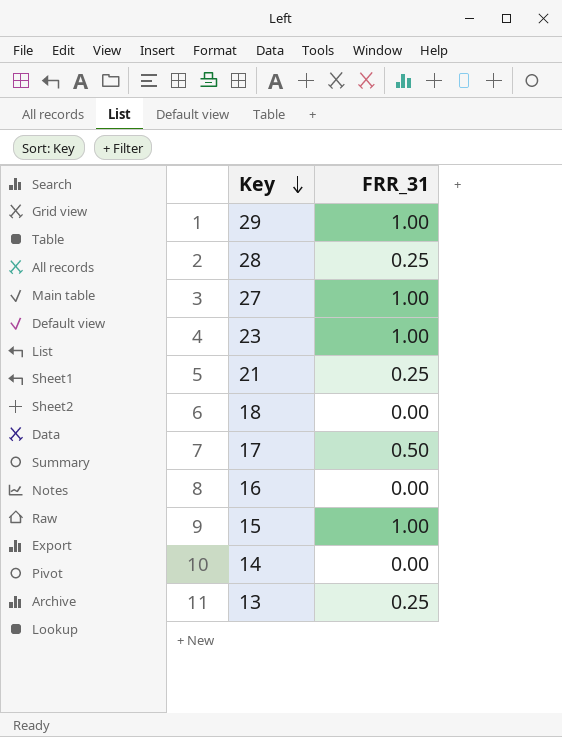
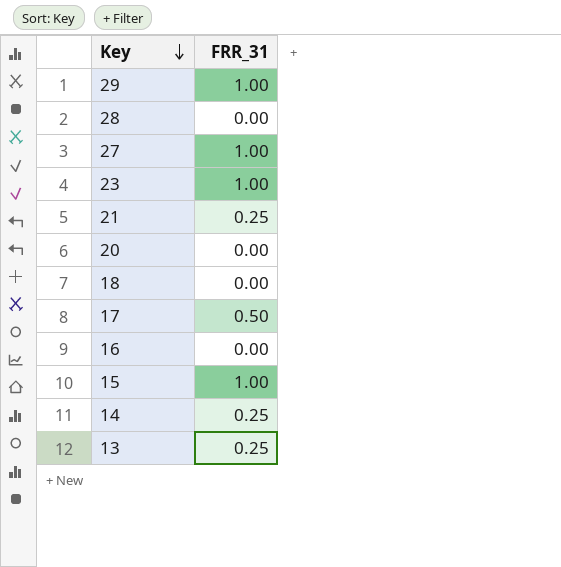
28 | FRR_31: 0.25 -> 0.00
row 20: none -> 0.00
14 | FRR_31: 0.00 -> 0.25

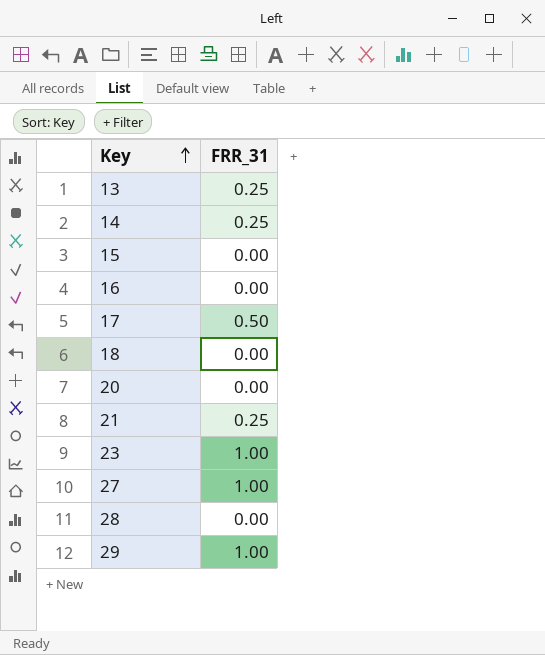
row order: Key descending -> Key ascending
15 | FRR_31: 1.00 -> 0.00

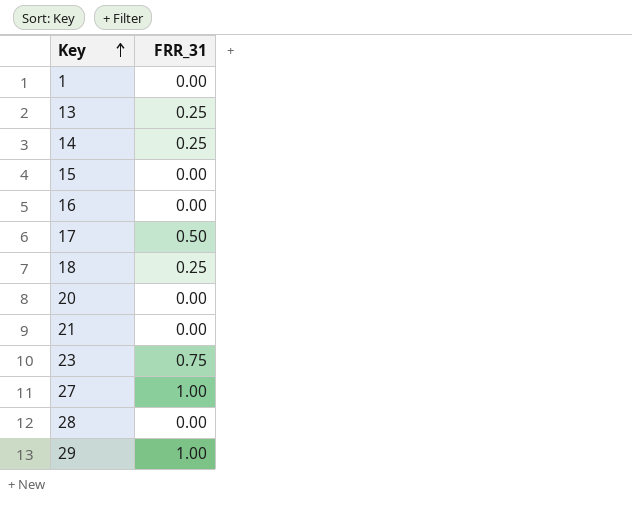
row 1: none -> 0.00
18 | FRR_31: 0.00 -> 0.25
21 | FRR_31: 0.25 -> 0.00
23 | FRR_31: 1.00 -> 0.75

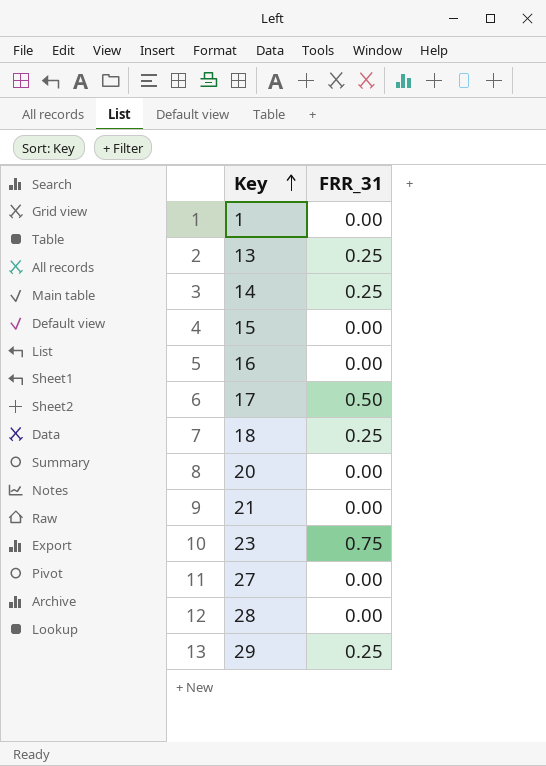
27 | FRR_31: 1.00 -> 0.00
29 | FRR_31: 1.00 -> 0.25

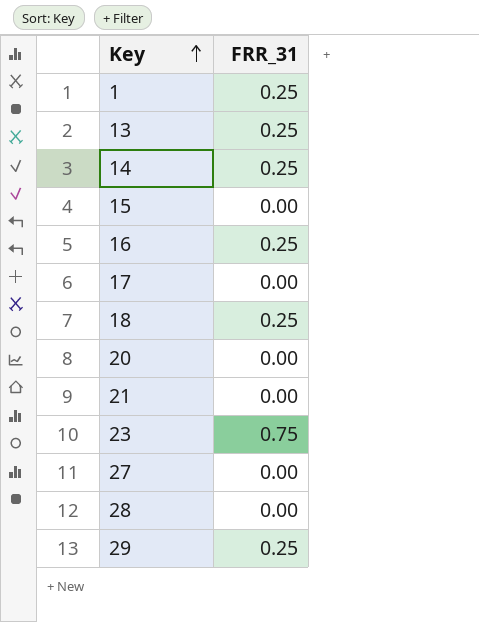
1 | FRR_31: 0.00 -> 0.25
16 | FRR_31: 0.00 -> 0.25
17 | FRR_31: 0.50 -> 0.00

